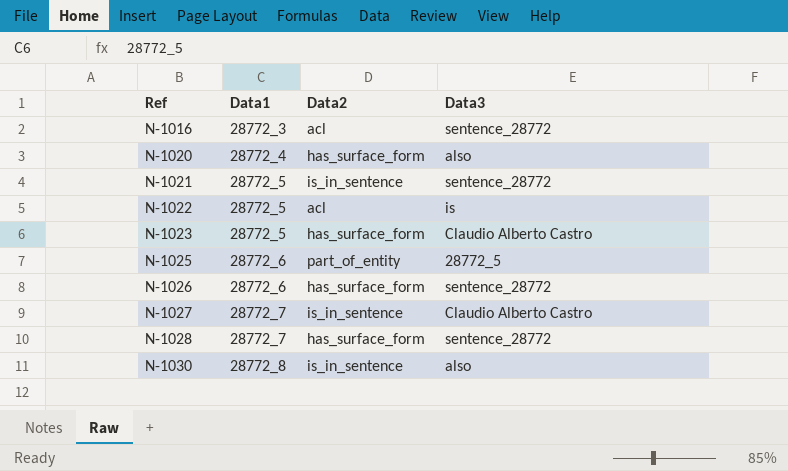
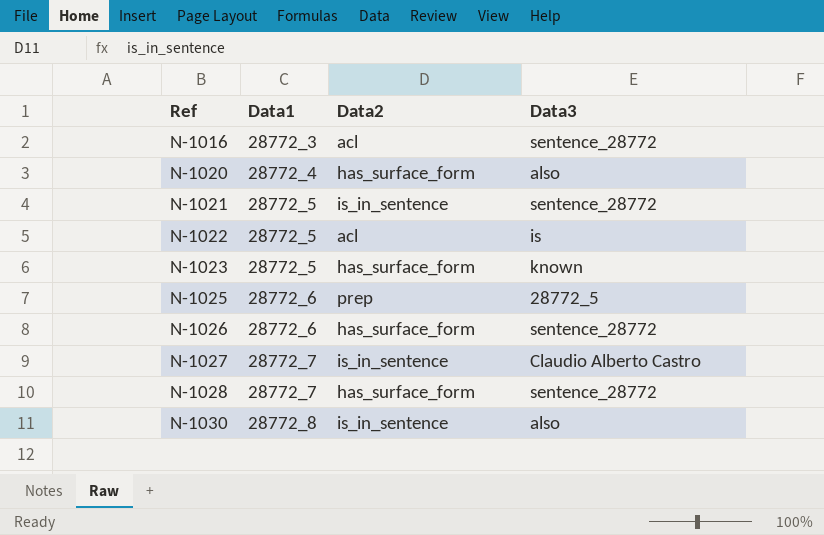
N-1023 | Data3: Claudio Alberto Castro -> known
N-1025 | Data2: part_of_entity -> prep

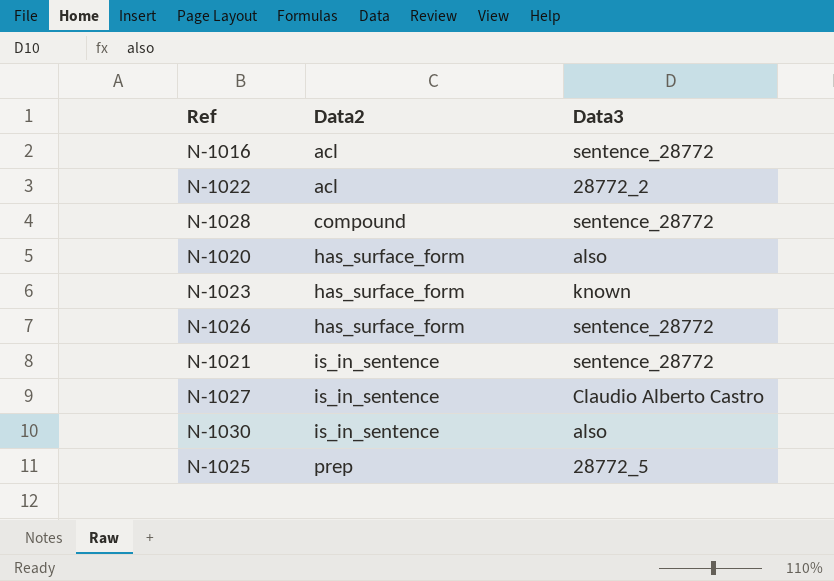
row order: Ref ascending -> Data2 ascending
column Data1 | position: 2 -> none
N-1022 | Data3: is -> 28772_2
N-1028 | Data2: has_surface_form -> compound

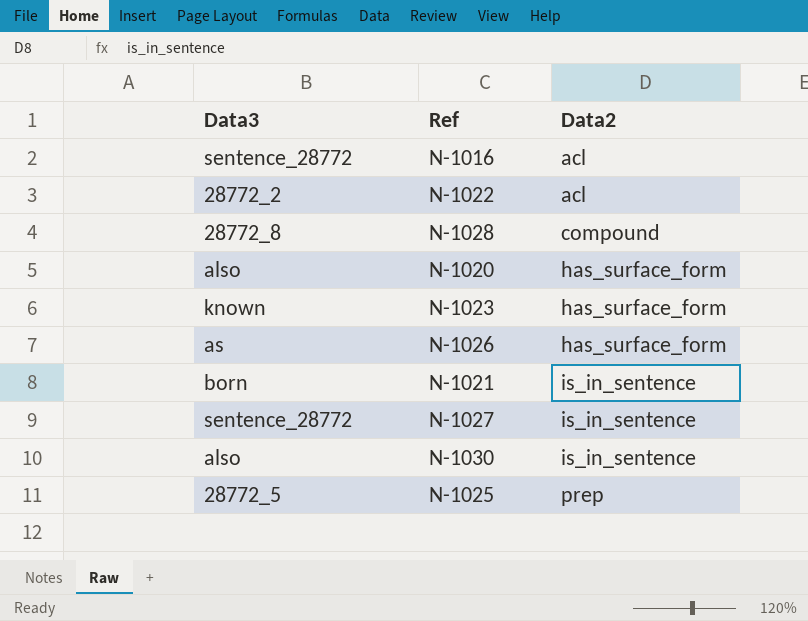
column Data3 | position: 3 -> 1
N-1028 | Data3: sentence_28772 -> 28772_8
N-1026 | Data3: sentence_28772 -> as
N-1021 | Data3: sentence_28772 -> born
N-1027 | Data3: Claudio Alberto Castro -> sentence_28772

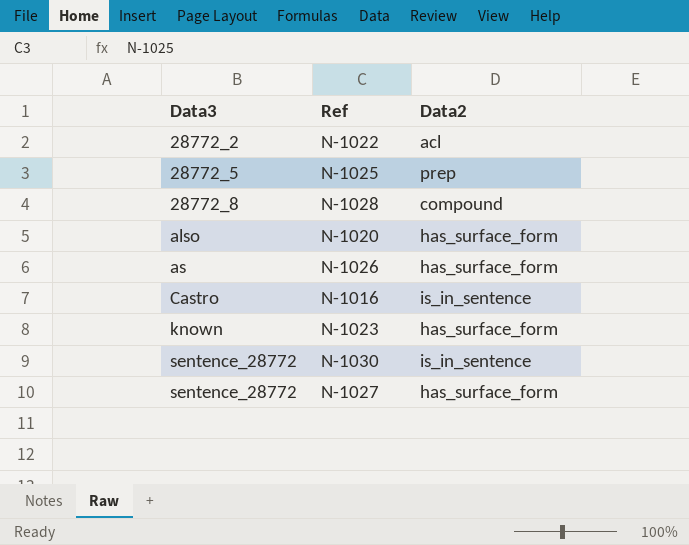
row order: Data2 ascending -> Data3 ascending
row N-1021: born | is_in_sentence -> none
N-1016 | Data3: sentence_28772 -> Castro
N-1016 | Data2: acl -> is_in_sentence
N-1030 | Data3: also -> sentence_28772
N-1027 | Data2: is_in_sentence -> has_surface_form

